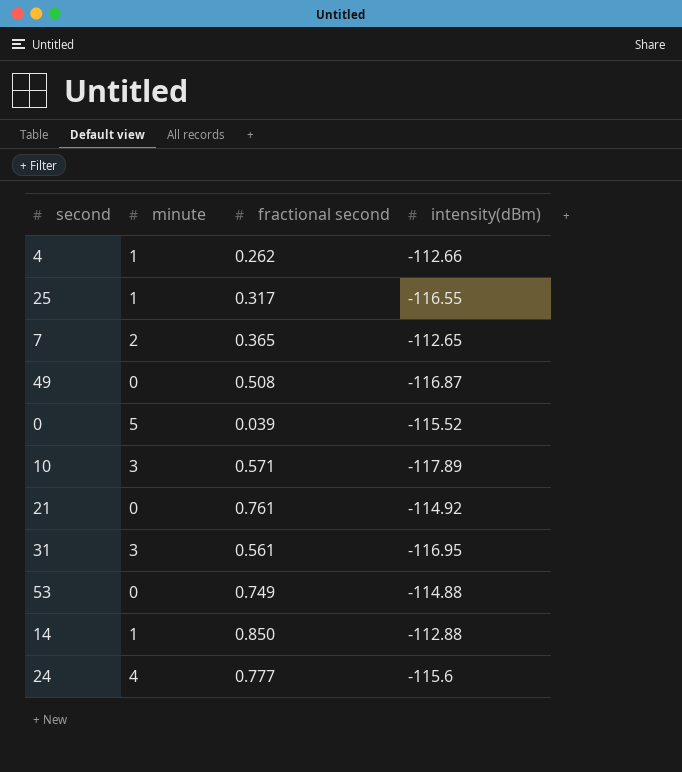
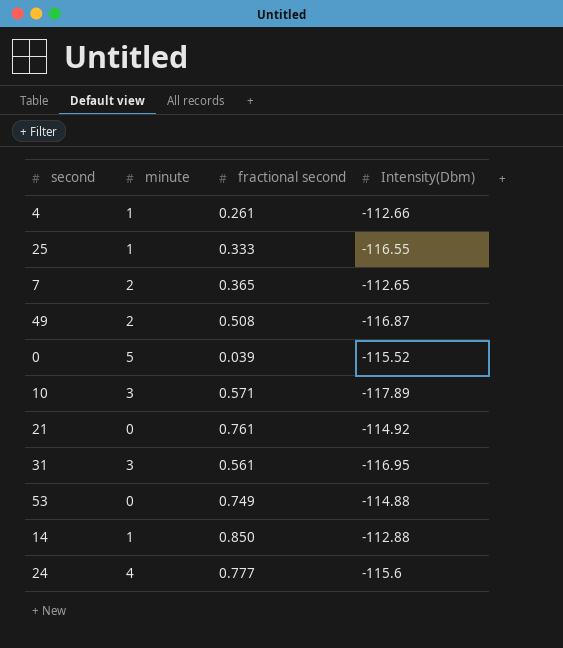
column name: intensity(dBm) -> Intensity(Dbm)
4 | fractional second: 0.262 -> 0.261
25 | fractional second: 0.317 -> 0.333
49 | minute: 0 -> 2

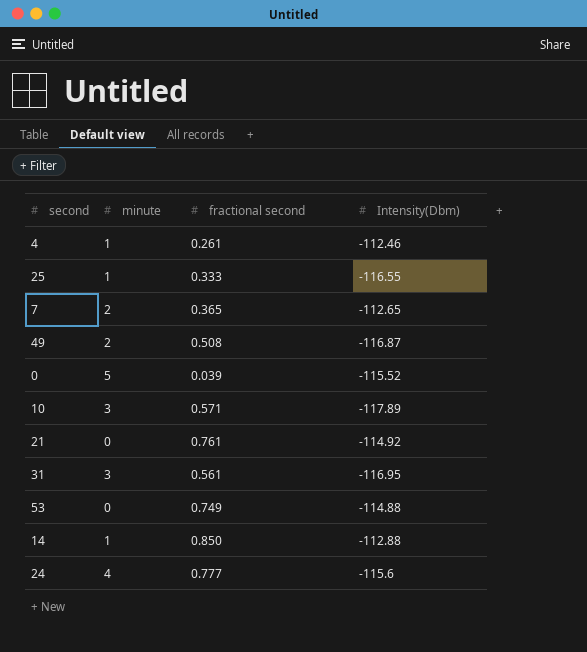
4 | Intensity(Dbm): -112.66 -> -112.46

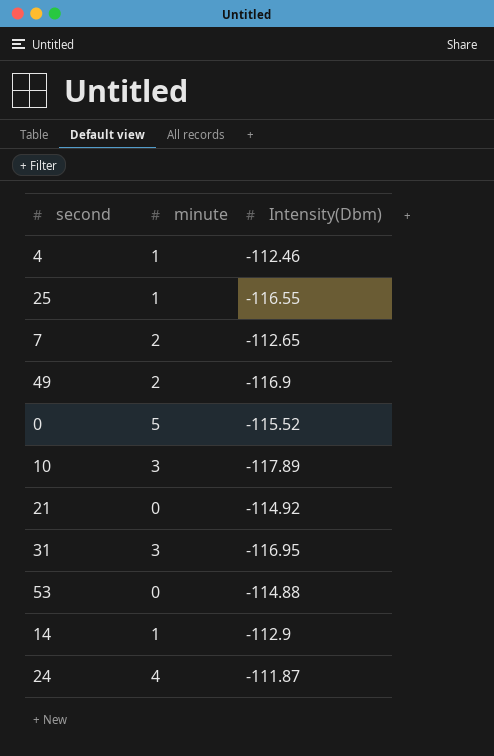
column fractional second | position: 3 -> none
49 | Intensity(Dbm): -116.87 -> -116.9
14 | Intensity(Dbm): -112.88 -> -112.9
24 | Intensity(Dbm): -115.6 -> -111.87

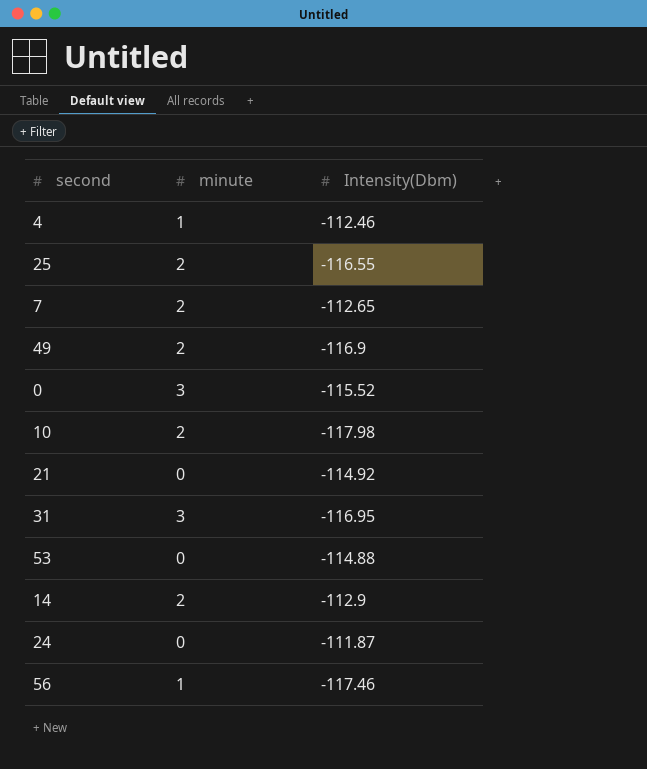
25 | minute: 1 -> 2
0 | minute: 5 -> 3
10 | minute: 3 -> 2
10 | Intensity(Dbm): -117.89 -> -117.98
14 | minute: 1 -> 2
24 | minute: 4 -> 0
row 56: none -> 1 | -117.46

